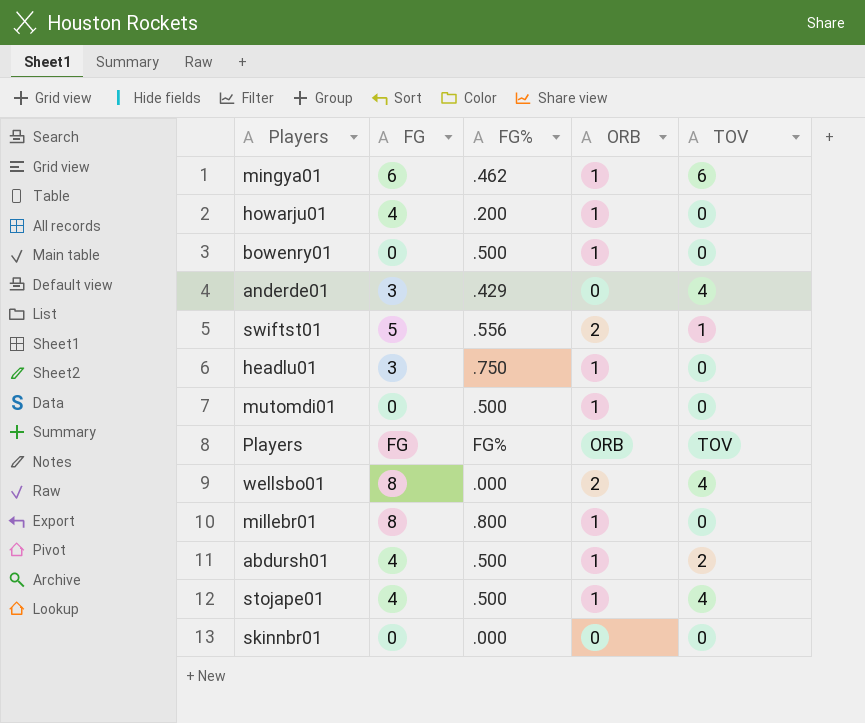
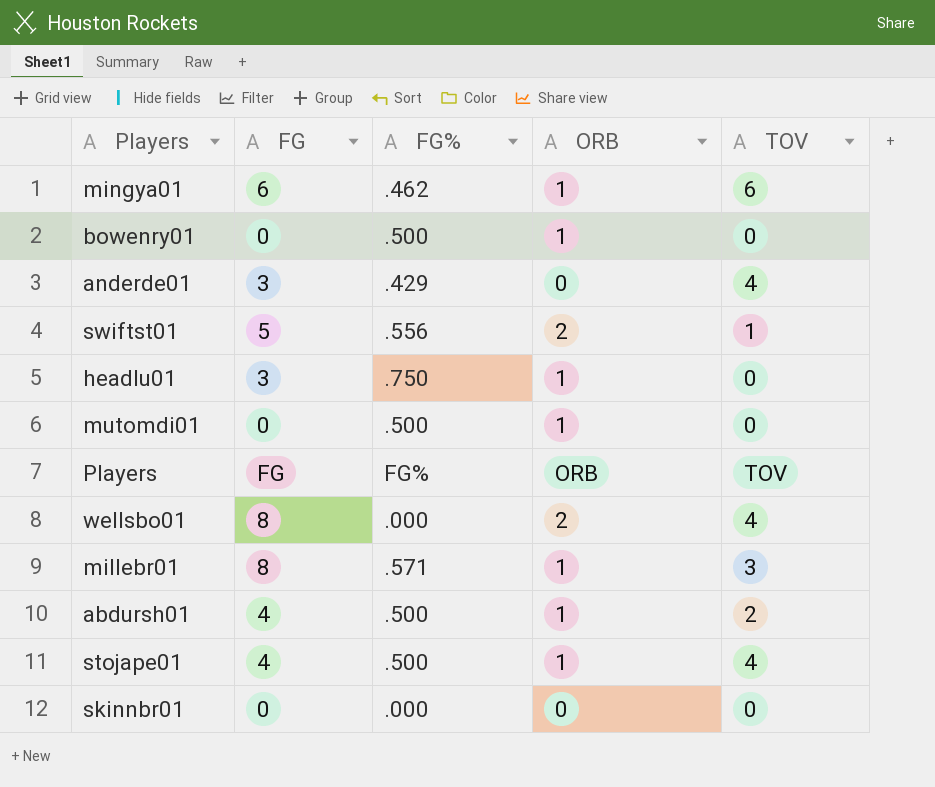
row howarju01: 4 | .200 | 1 | 0 -> none
millebr01 | FG%: .800 -> .571
millebr01 | TOV: 0 -> 3

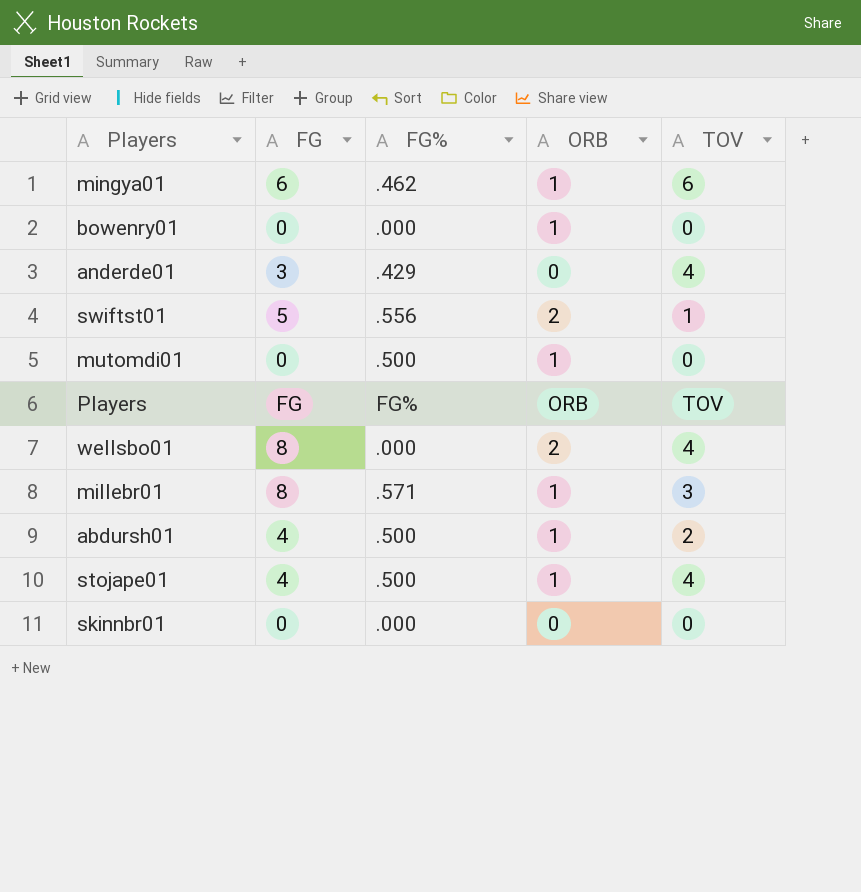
row headlu01: 3 | .750 | 1 | 0 -> none
bowenry01 | FG%: .500 -> .000

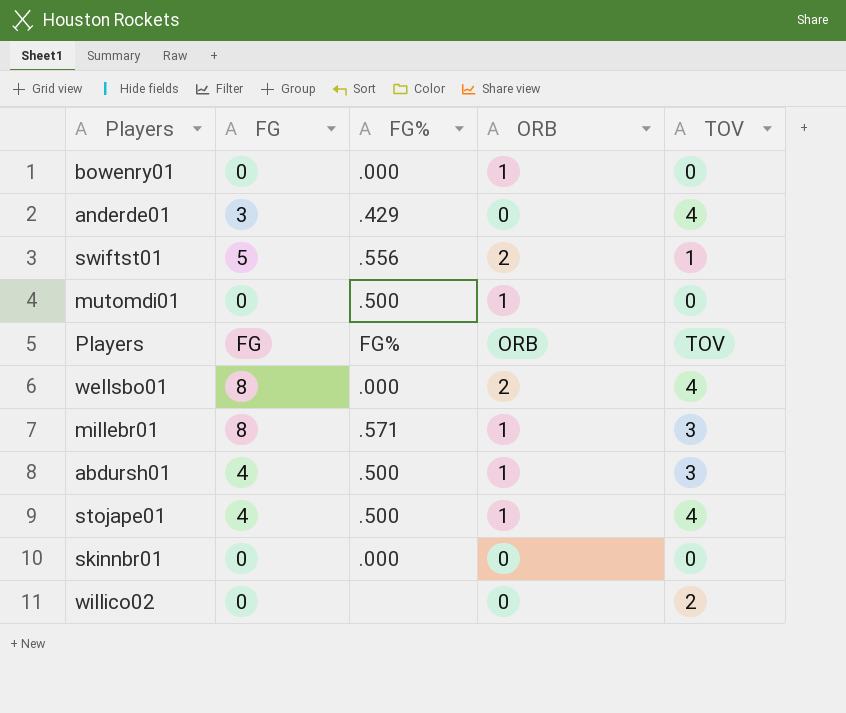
row mingya01: 6 | .462 | 1 | 6 -> none
abdursh01 | TOV: 2 -> 3
row willico02: none -> 0 | none | 0 | 2

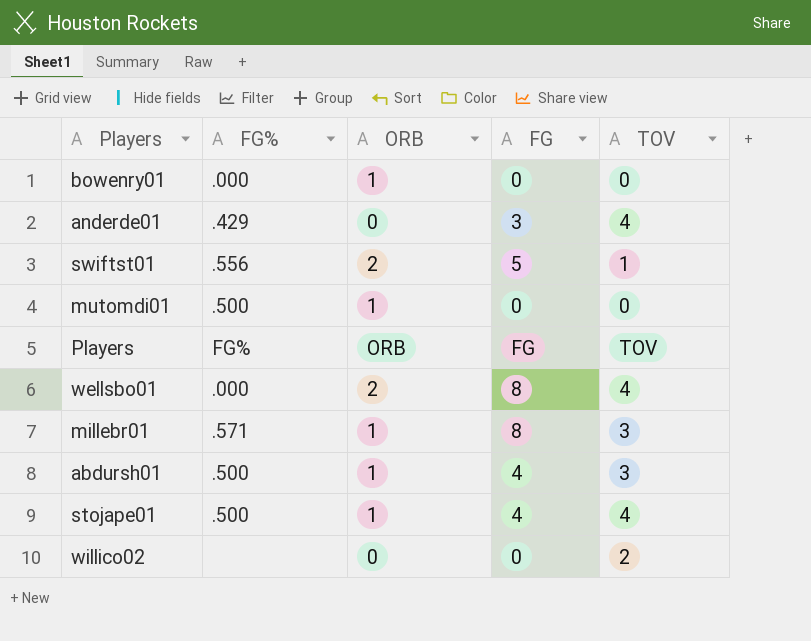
column FG | position: 2 -> 4
row skinnbr01: 0 | .000 | 0 | 0 -> none

